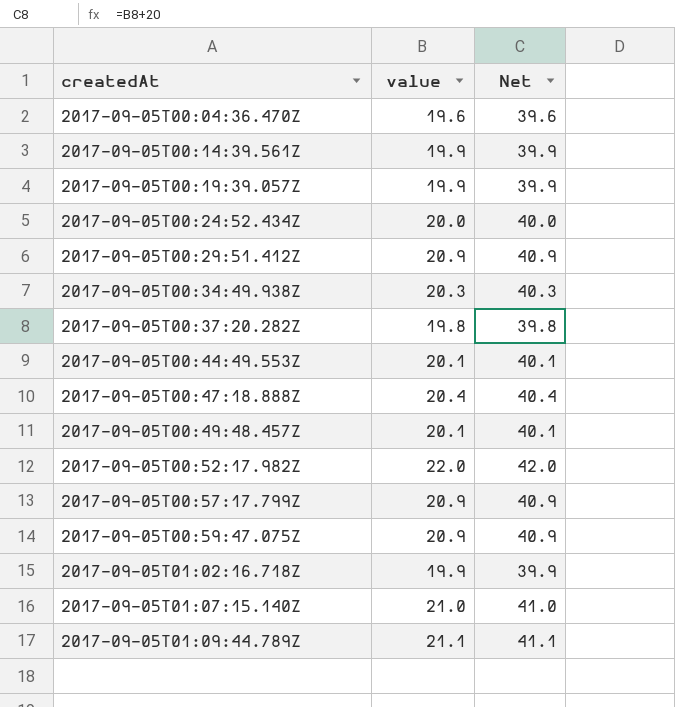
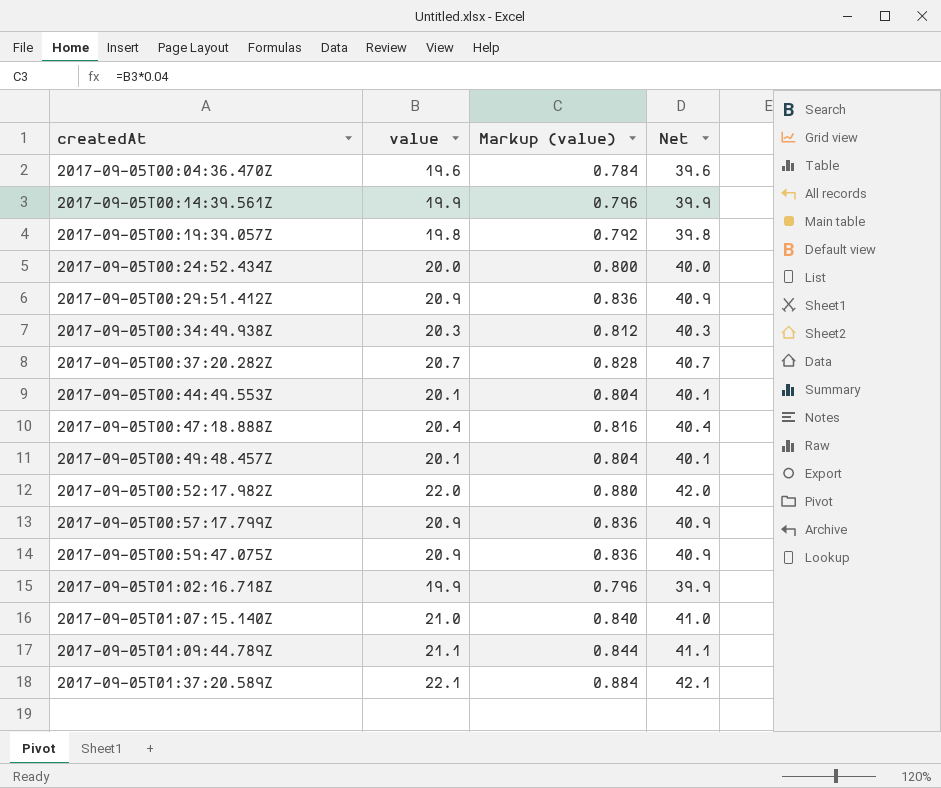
column Markup (value) | formula: none -> [value] * 0.04
2017-09-05T00:19:39.057Z | value: 19.9 -> 19.8
2017-09-05T00:19:39.057Z | Net: 39.9 -> 39.8
2017-09-05T00:37:20.282Z | value: 19.8 -> 20.7
2017-09-05T00:37:20.282Z | Net: 39.8 -> 40.7
row 2017-09-05T01:37:20.589Z: none -> 22.1 | 0.884 | 42.1

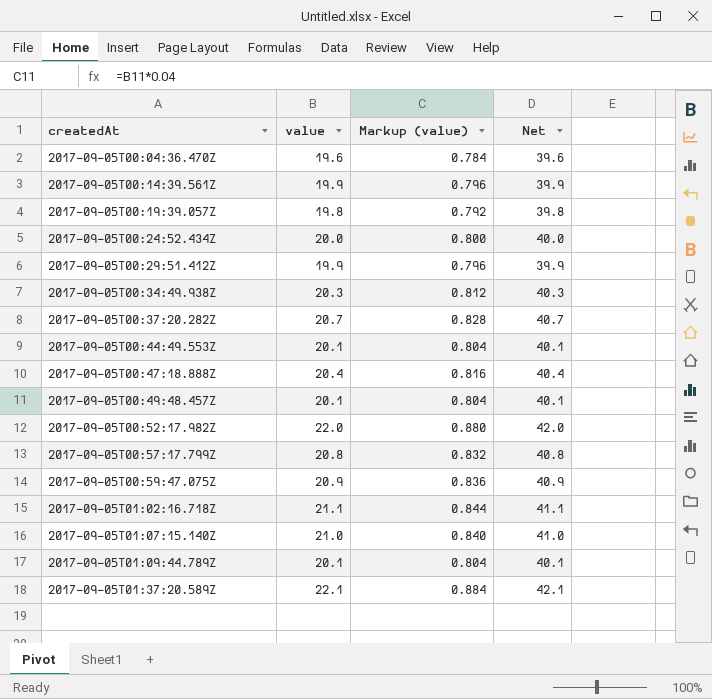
2017-09-05T00:29:51.412Z | value: 20.9 -> 19.9
2017-09-05T00:29:51.412Z | Markup (value): 0.836 -> 0.796
2017-09-05T00:29:51.412Z | Net: 40.9 -> 39.9
2017-09-05T00:57:17.799Z | value: 20.9 -> 20.8
2017-09-05T00:57:17.799Z | Markup (value): 0.836 -> 0.832
2017-09-05T00:57:17.799Z | Net: 40.9 -> 40.8
2017-09-05T01:02:16.718Z | value: 19.9 -> 21.1
2017-09-05T01:02:16.718Z | Markup (value): 0.796 -> 0.844
2017-09-05T01:02:16.718Z | Net: 39.9 -> 41.1
2017-09-05T01:09:44.789Z | value: 21.1 -> 20.1
2017-09-05T01:09:44.789Z | Markup (value): 0.844 -> 0.804
2017-09-05T01:09:44.789Z | Net: 41.1 -> 40.1

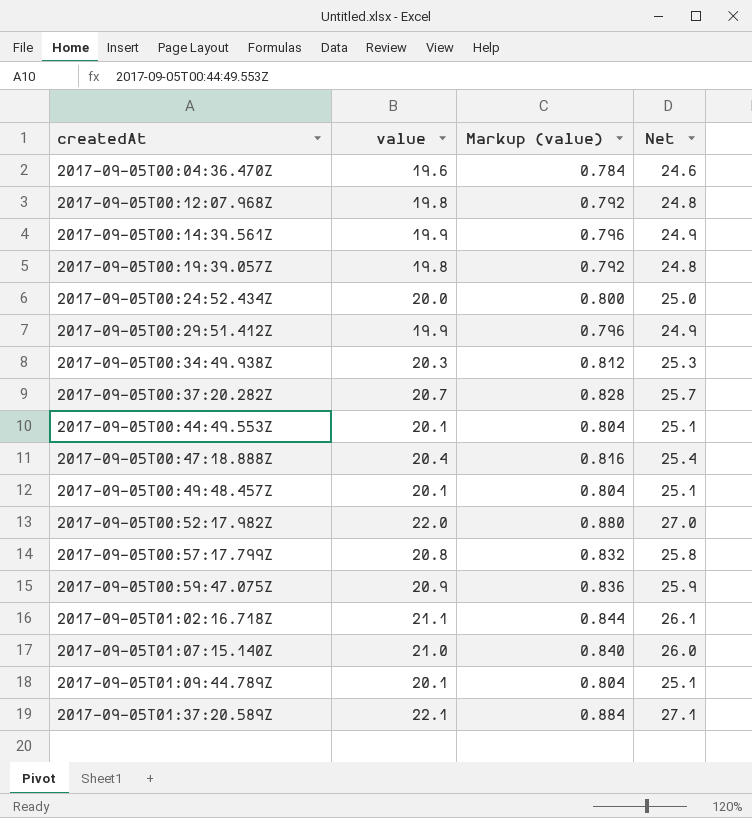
column Net | formula: [value] + 20 -> [value] + 5
row 2017-09-05T00:12:07.968Z: none -> 19.8 | 0.792 | 24.8

